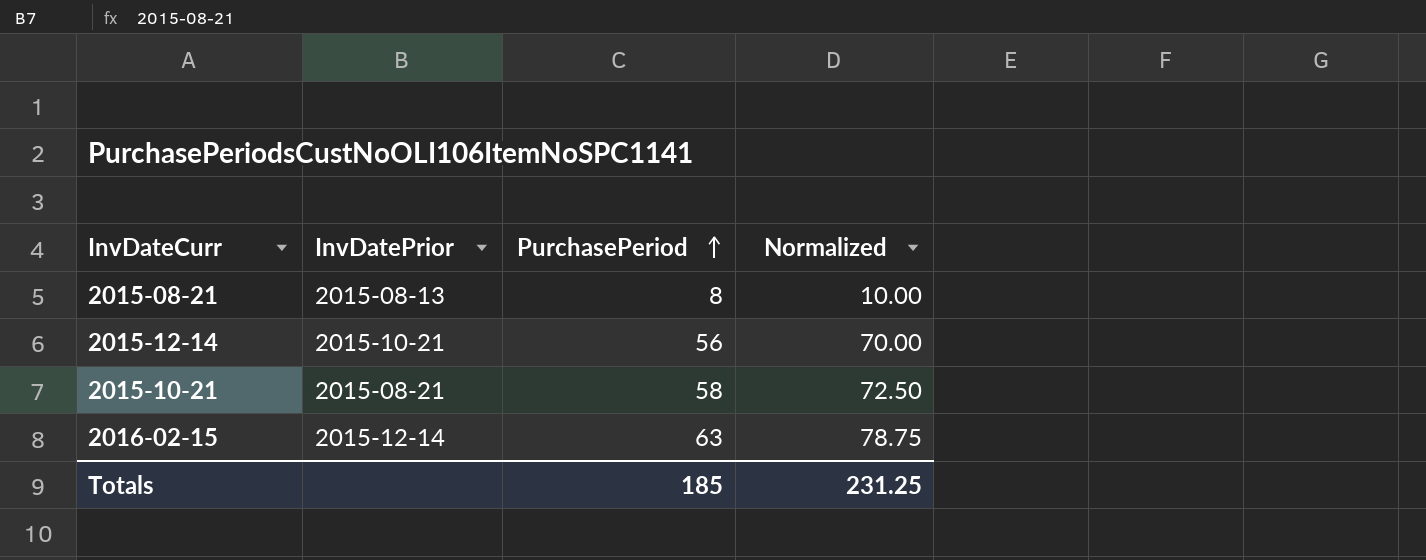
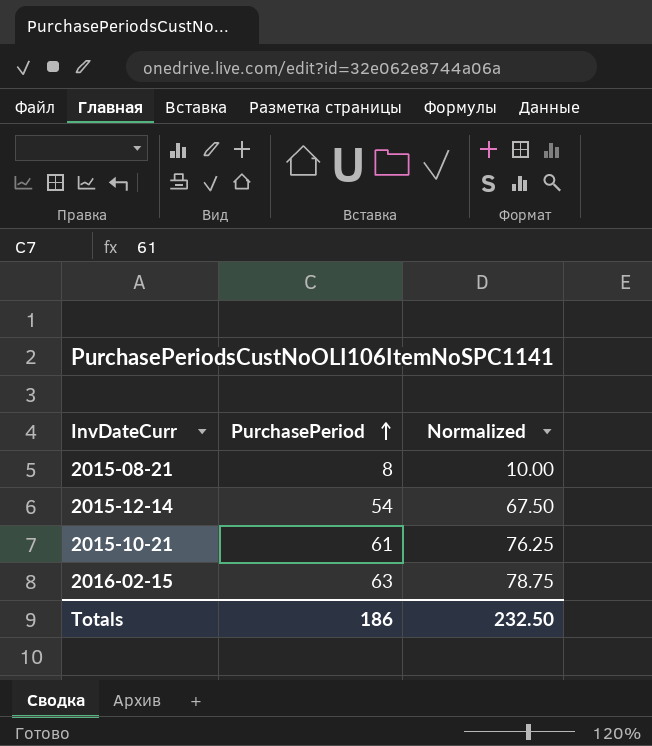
column InvDatePrior | position: 2 -> none
2015-12-14 | PurchasePeriod: 56 -> 54
2015-12-14 | Normalized: 70.00 -> 67.50
2015-10-21 | PurchasePeriod: 58 -> 61
2015-10-21 | Normalized: 72.50 -> 76.25
Totals | PurchasePeriod: 185 -> 186
Totals | Normalized: 231.25 -> 232.50

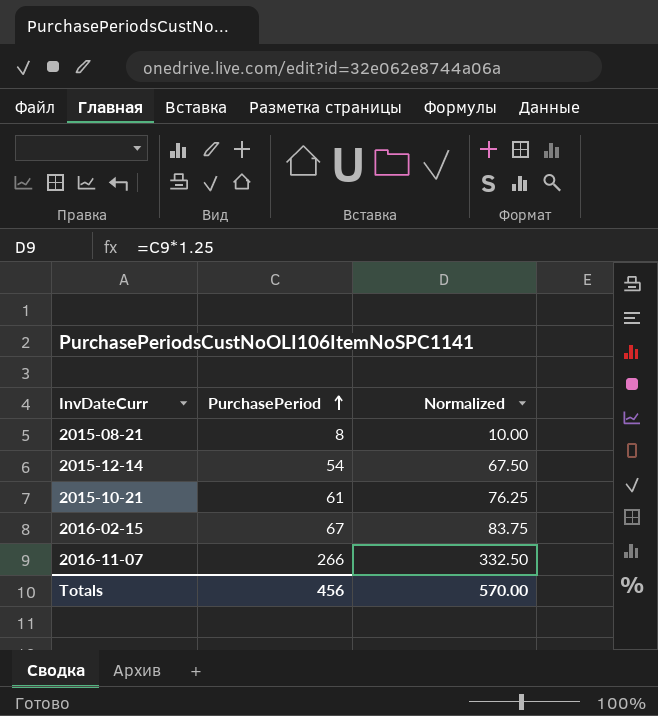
2016-02-15 | PurchasePeriod: 63 -> 67
2016-02-15 | Normalized: 78.75 -> 83.75
row 2016-11-07: none -> 266 | 332.50
Totals | PurchasePeriod: 186 -> 456
Totals | Normalized: 232.50 -> 570.00

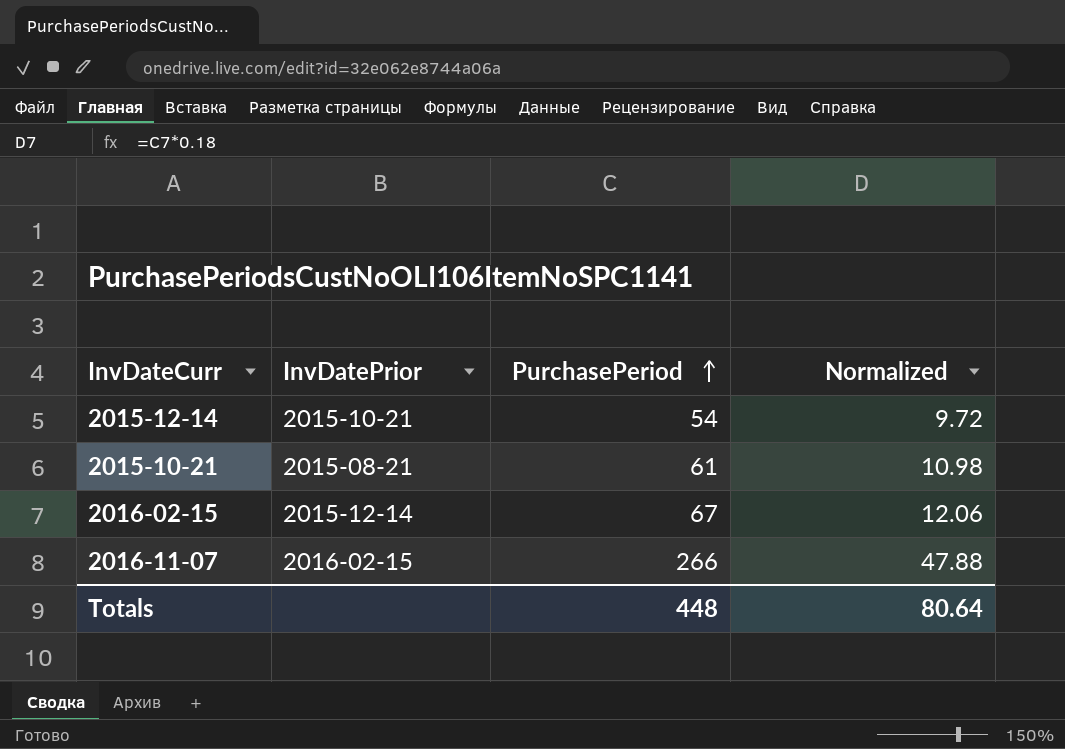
column InvDatePrior | position: none -> 2
column Normalized | formula: [PurchasePeriod] * 1.25 -> [PurchasePeriod] * 0.18
row 2015-08-21: 8 | 10.00 -> none
Totals | PurchasePeriod: 456 -> 448
Totals | Normalized: 570.00 -> 80.64

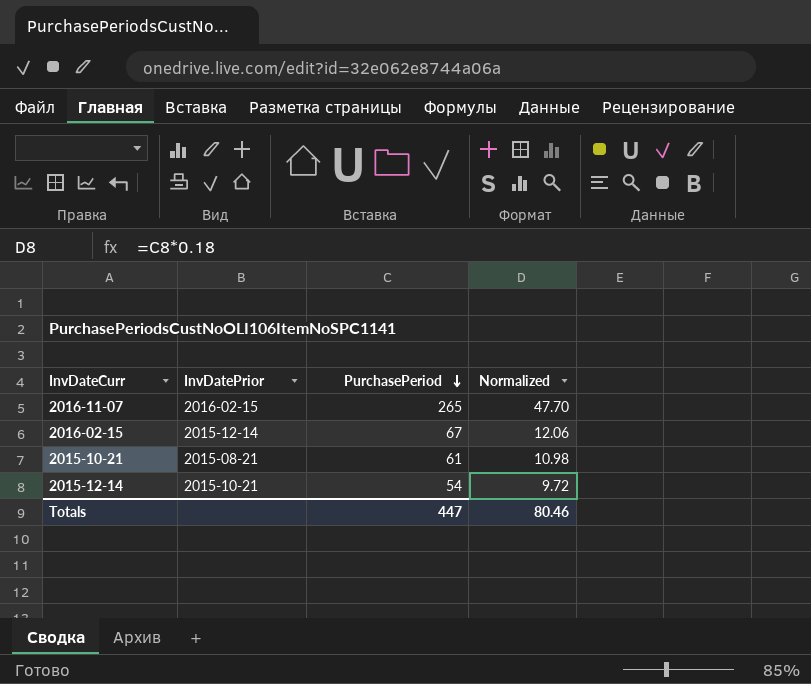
row order: PurchasePeriod ascending -> PurchasePeriod descending
2016-11-07 | PurchasePeriod: 266 -> 265
2016-11-07 | Normalized: 47.88 -> 47.70
Totals | PurchasePeriod: 448 -> 447
Totals | Normalized: 80.64 -> 80.46

